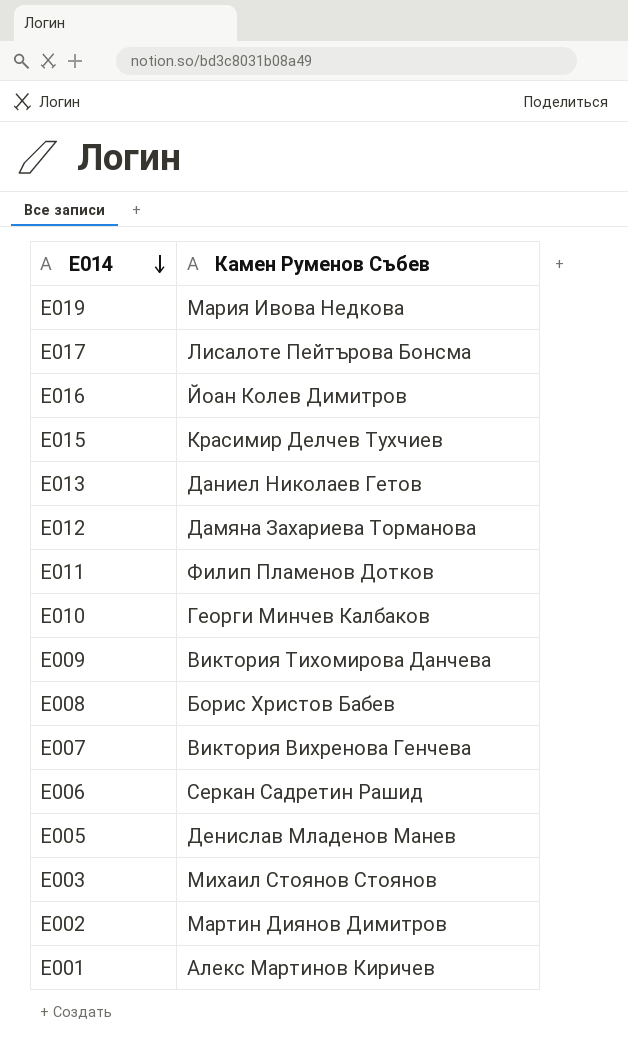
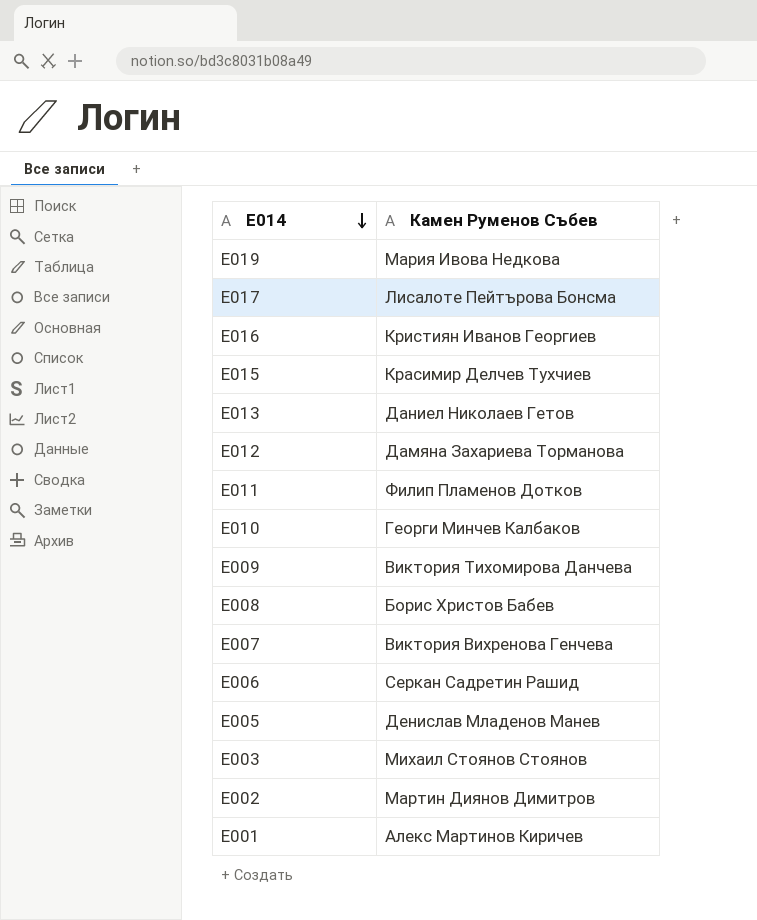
E016 | Камен Руменов Събев: Йоан Колев Димитров -> Кристиян Иванов Георгиев

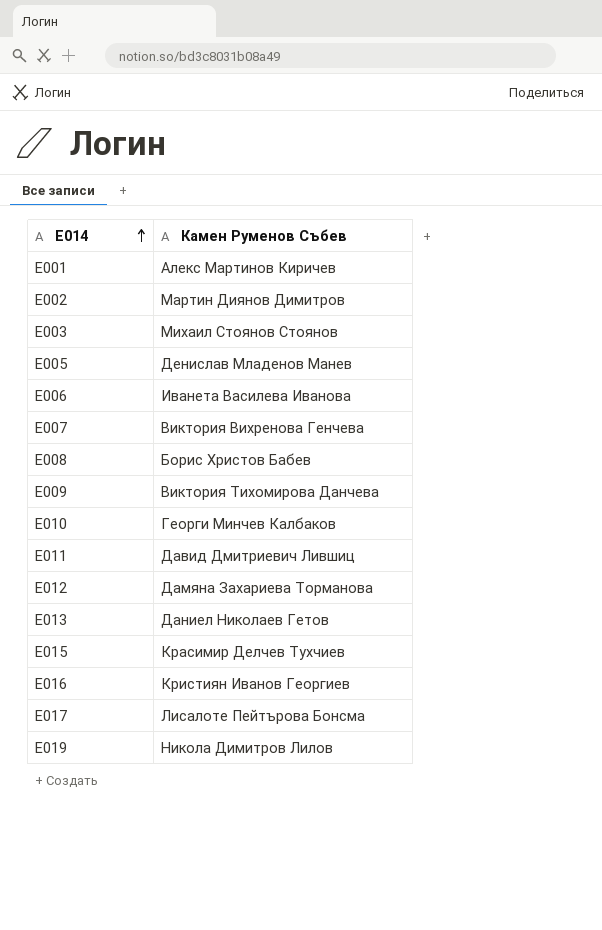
row order: E014 descending -> E014 ascending
E006 | Камен Руменов Събев: Серкан Садретин Рашид -> Иванета Василева Иванова
E011 | Камен Руменов Събев: Филип Пламенов Дотков -> Давид Дмитриевич Лившиц
E019 | Камен Руменов Събев: Мария Ивова Недкова -> Никола Димитров Лилов

